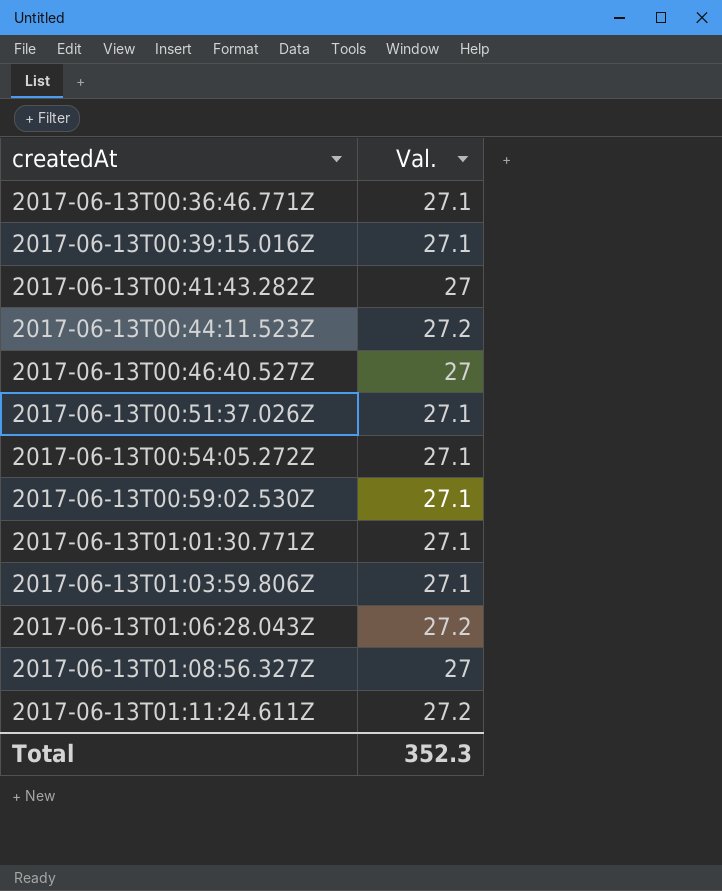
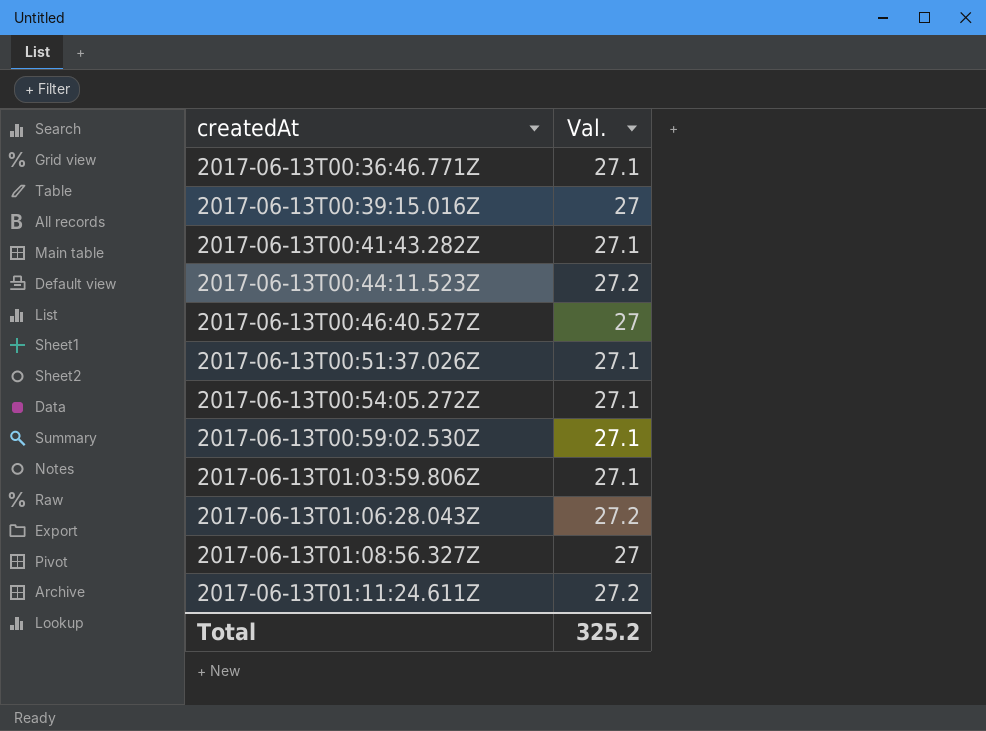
row 2017-06-13T01:01:30.771Z: 27.1 -> none
2017-06-13T00:39:15.016Z | Val.: 27.1 -> 27
2017-06-13T00:41:43.282Z | Val.: 27 -> 27.1
Total | Val.: 352.3 -> 325.2

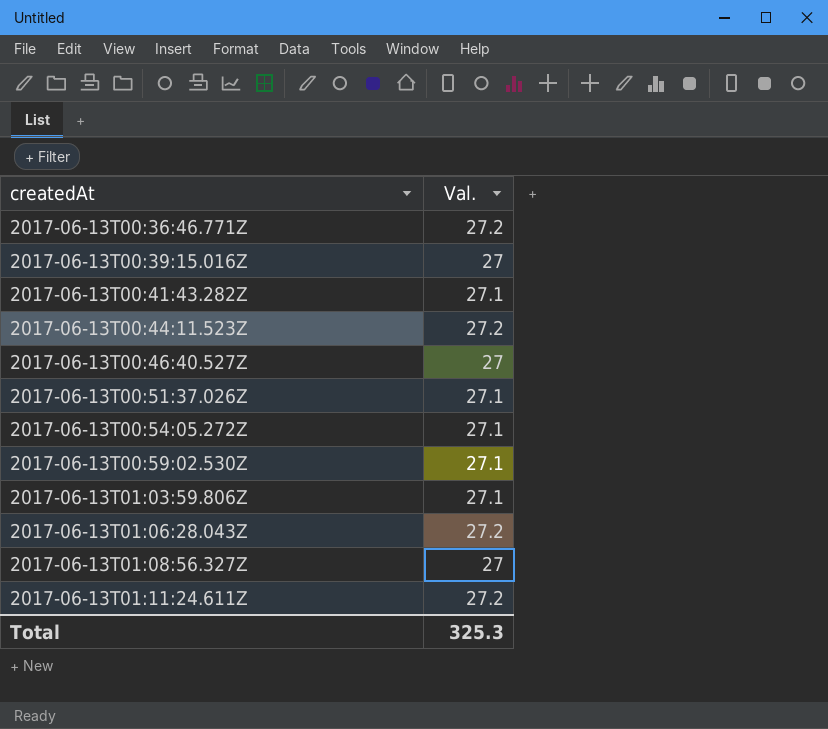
2017-06-13T00:36:46.771Z | Val.: 27.1 -> 27.2
Total | Val.: 325.2 -> 325.3

